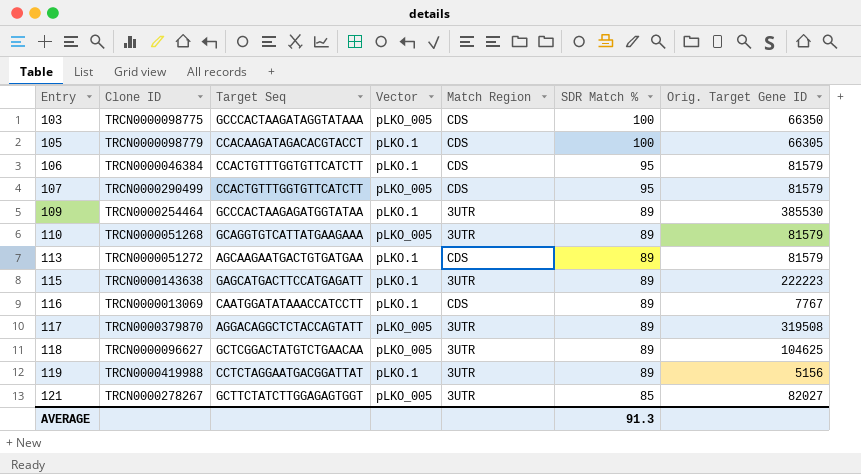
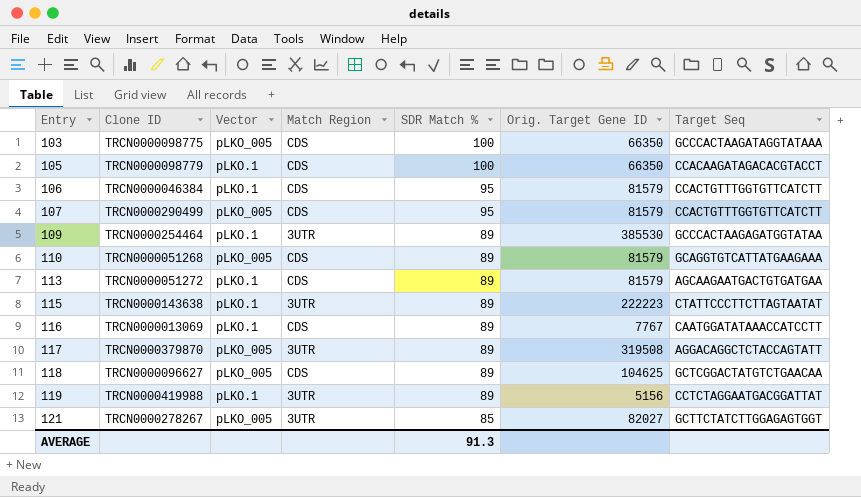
column Target Seq | position: 3 -> 7
105 | Orig. Target Gene ID: 66305 -> 66350
110 | Match Region: 3UTR -> CDS
115 | Target Seq: GAGCATGACTTCCATGAGATT -> CTATTCCCTTCTTAGTAATAT
118 | Match Region: 3UTR -> CDS

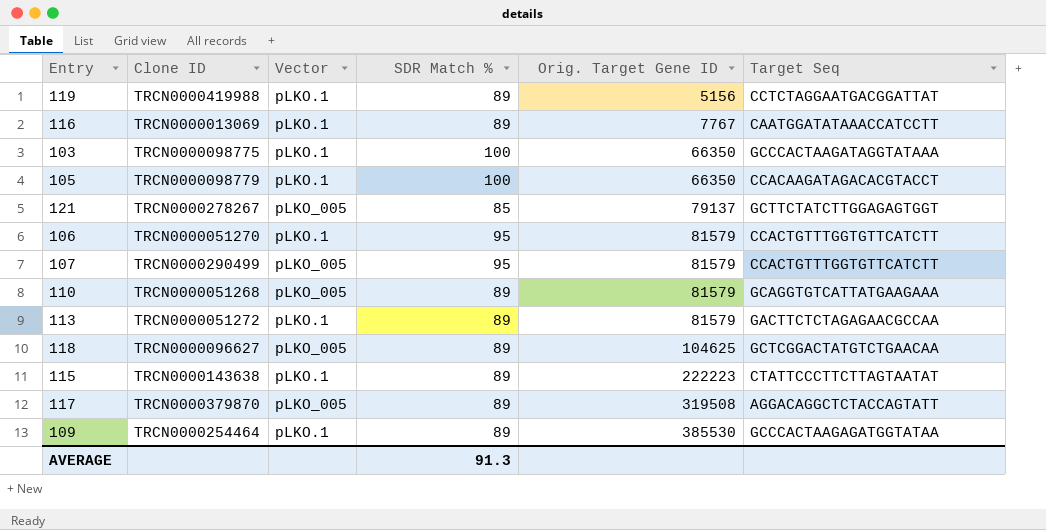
row order: Entry ascending -> Orig. Target Gene ID ascending
column Match Region | position: 4 -> none
103 | Vector: pLKO_005 -> pLKO.1
121 | Orig. Target Gene ID: 82027 -> 79137
106 | Clone ID: TRCN0000046384 -> TRCN0000051270
113 | Target Seq: AGCAAGAATGACTGTGATGAA -> GACTTCTCTAGAGAACGCCAA

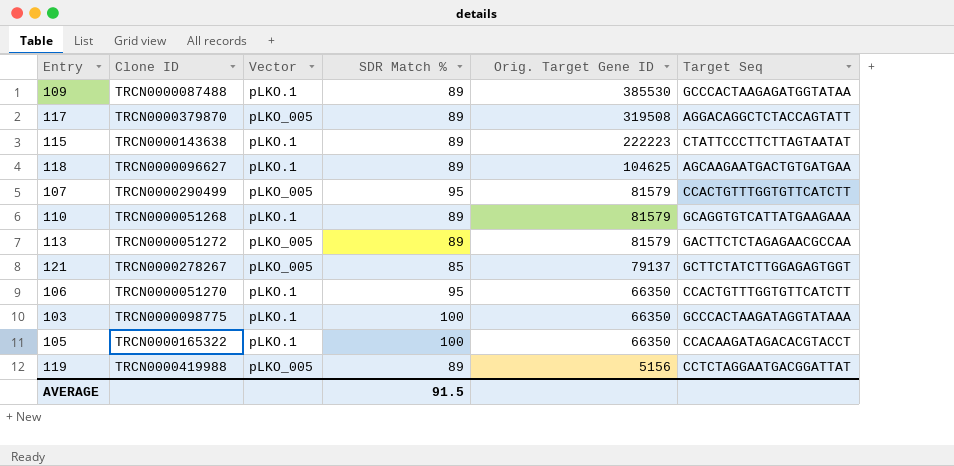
row order: Orig. Target Gene ID ascending -> Orig. Target Gene ID descending
row 116: TRCN0000013069 | pLKO.1 | 89 | 7767 | CAATGGATATAAACCATCCTT -> none
109 | Clone ID: TRCN0000254464 -> TRCN0000087488
118 | Vector: pLKO_005 -> pLKO.1
118 | Target Seq: GCTCGGACTATGTCTGAACAA -> AGCAAGAATGACTGTGATGAA
110 | Vector: pLKO_005 -> pLKO.1
113 | Vector: pLKO.1 -> pLKO_005
106 | Orig. Target Gene ID: 81579 -> 66350
105 | Clone ID: TRCN0000098779 -> TRCN0000165322
119 | Vector: pLKO.1 -> pLKO_005
AVERAGE | SDR Match %: 91.3 -> 91.5

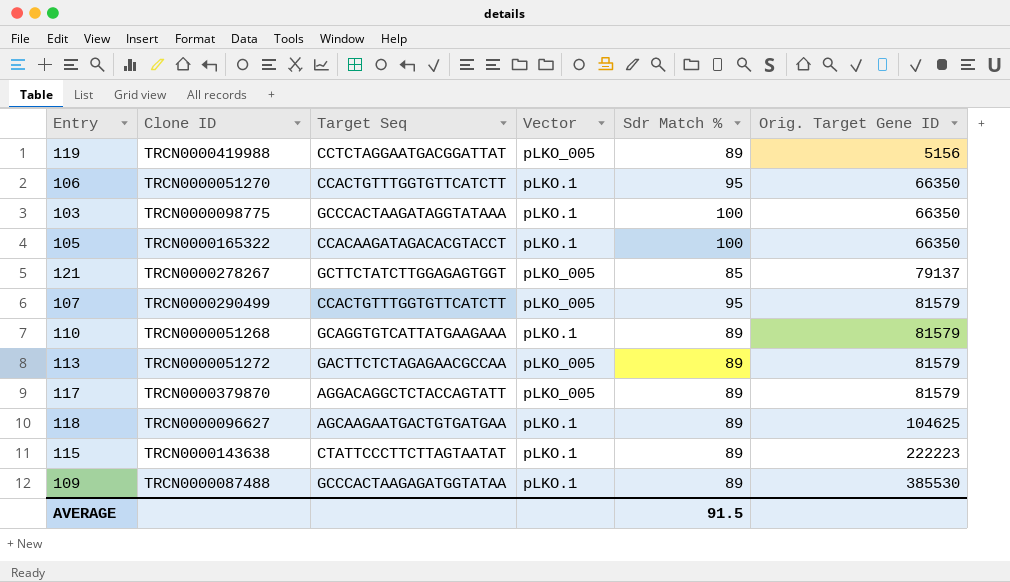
row order: Orig. Target Gene ID descending -> Orig. Target Gene ID ascending
column Target Seq | position: 6 -> 3
column name: SDR Match % -> Sdr Match %
117 | Orig. Target Gene ID: 319508 -> 81579

